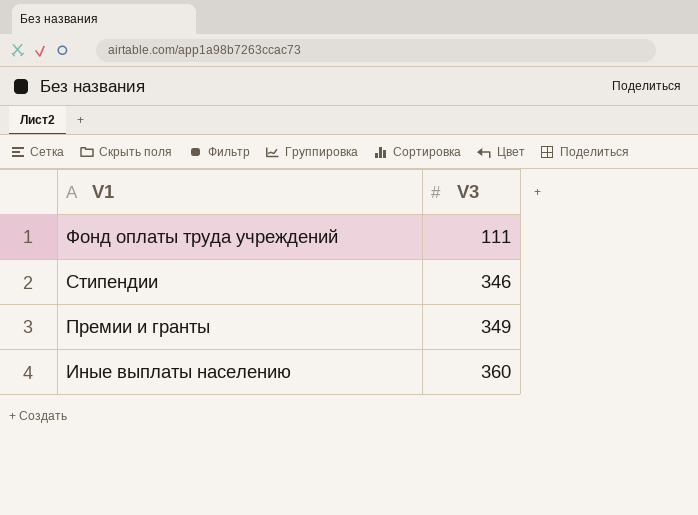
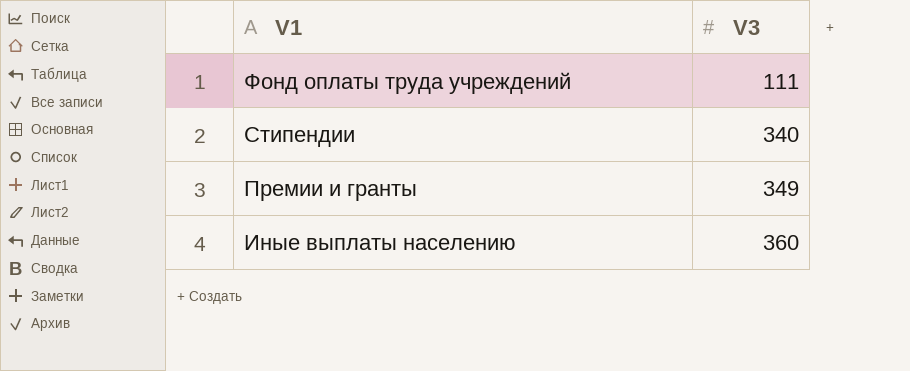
Стипендии | V3: 346 -> 340

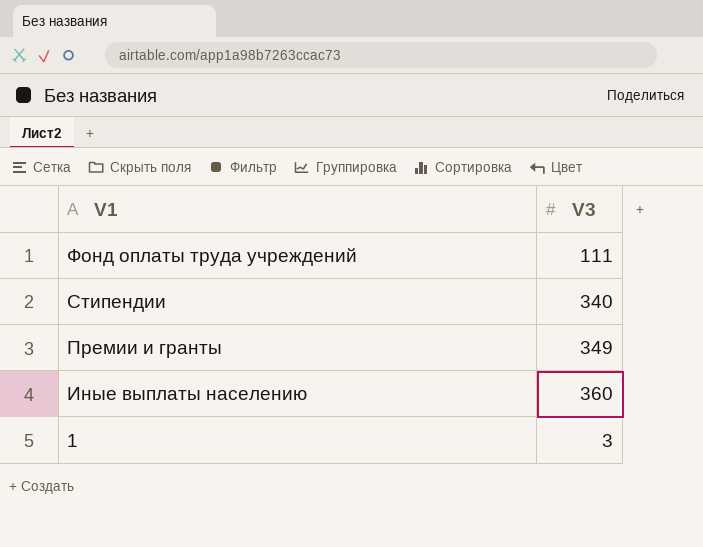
row 1: none -> 3

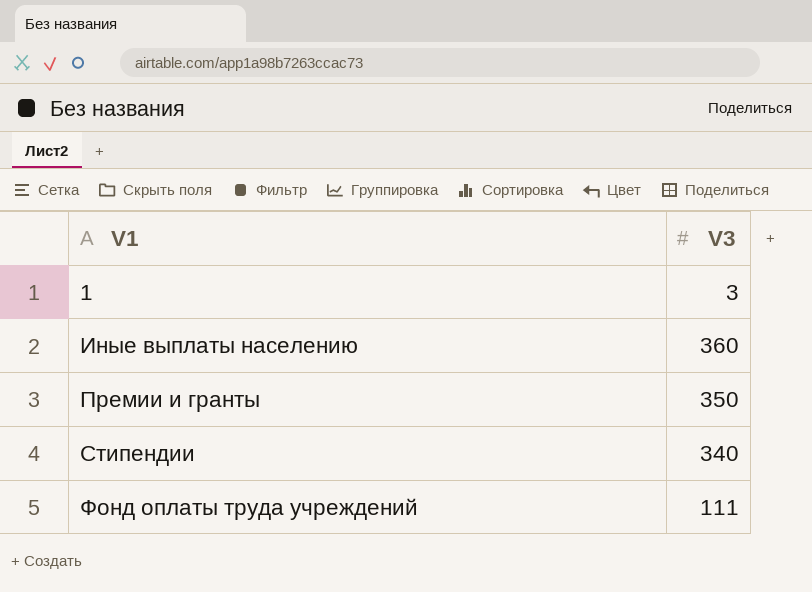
row order: V1 descending -> V1 ascending
Премии и гранты | V3: 349 -> 350

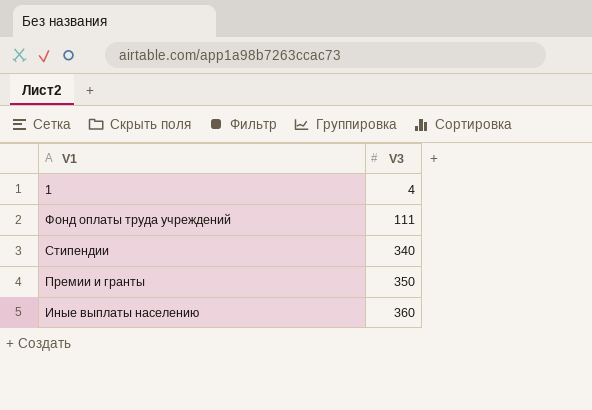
row order: V1 ascending -> V3 ascending
1 | V3: 3 -> 4

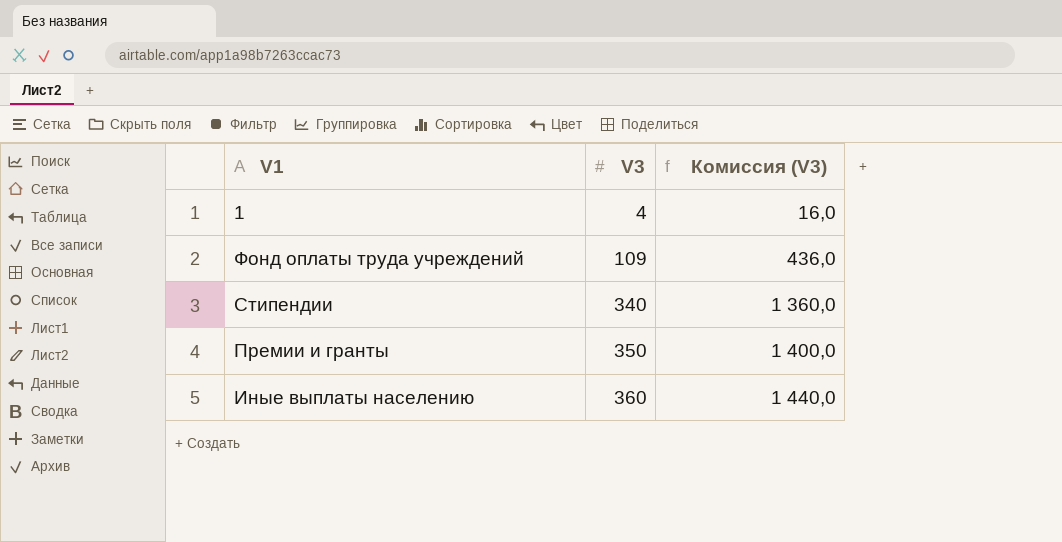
column Комиссия (V3) | formula: none -> [V3] * 4
Фонд оплаты труда учреждений | V3: 111 -> 109

